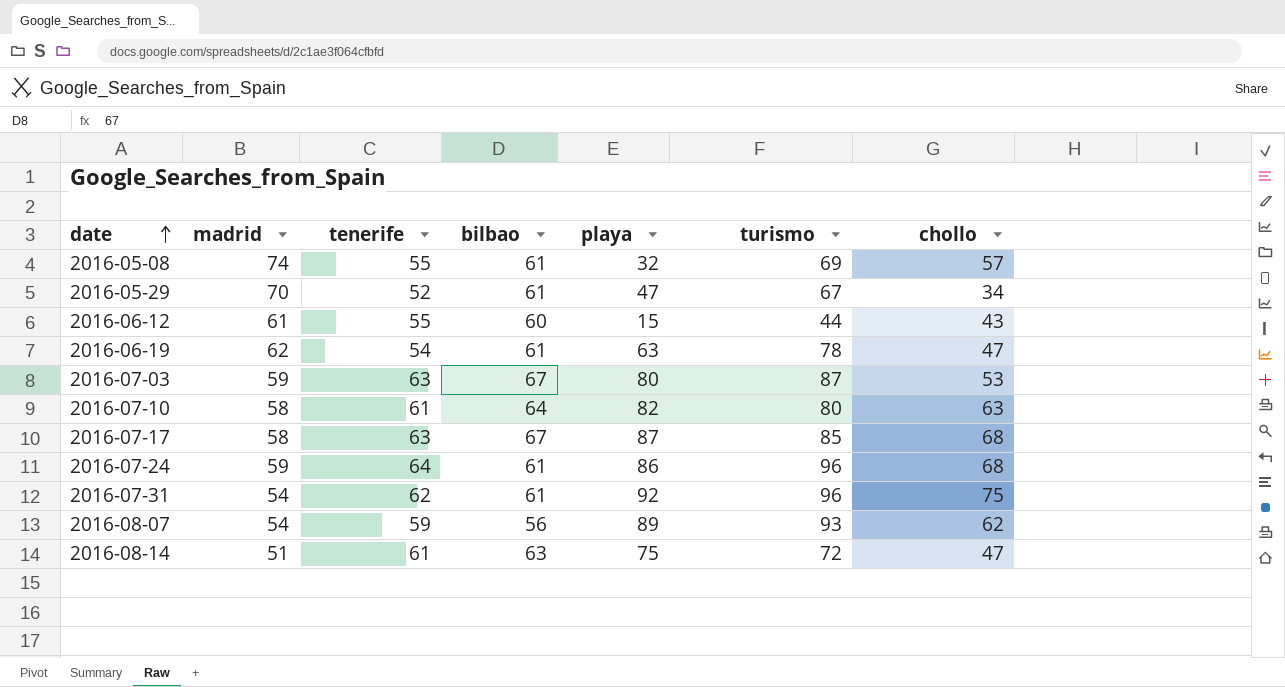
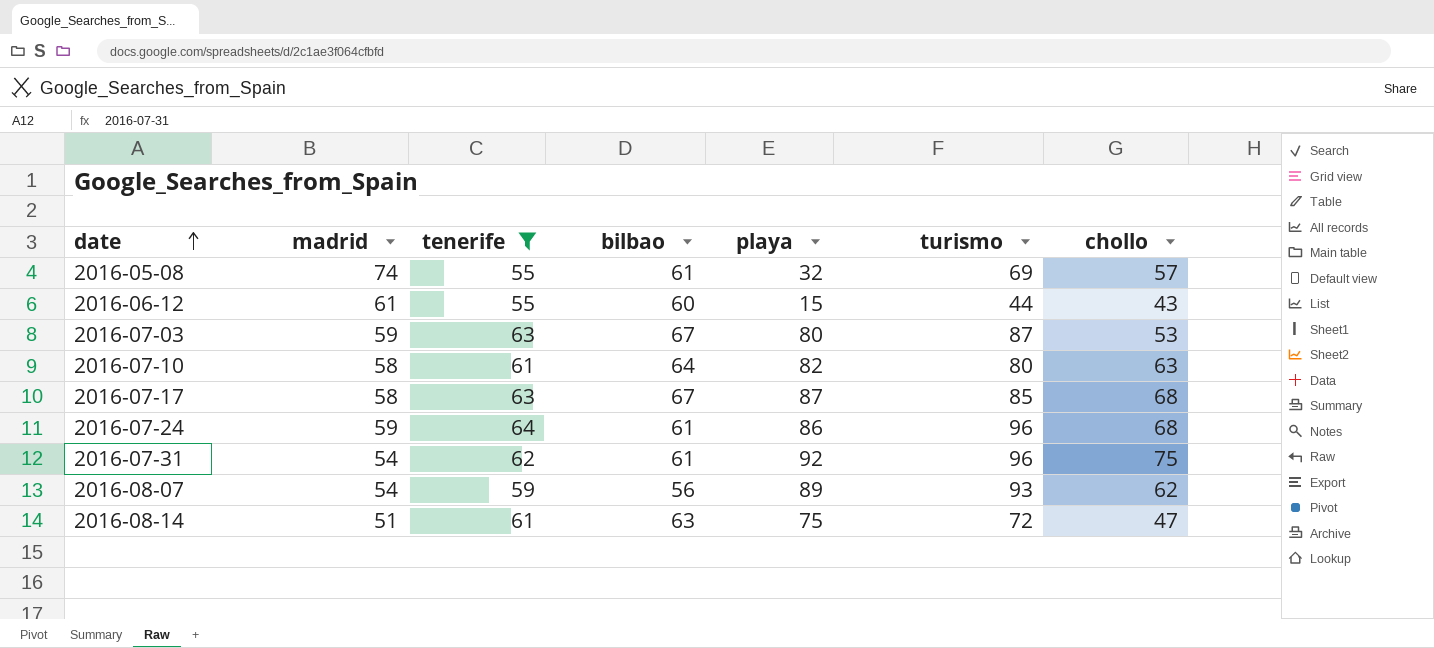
filter: none -> tenerife >= 55

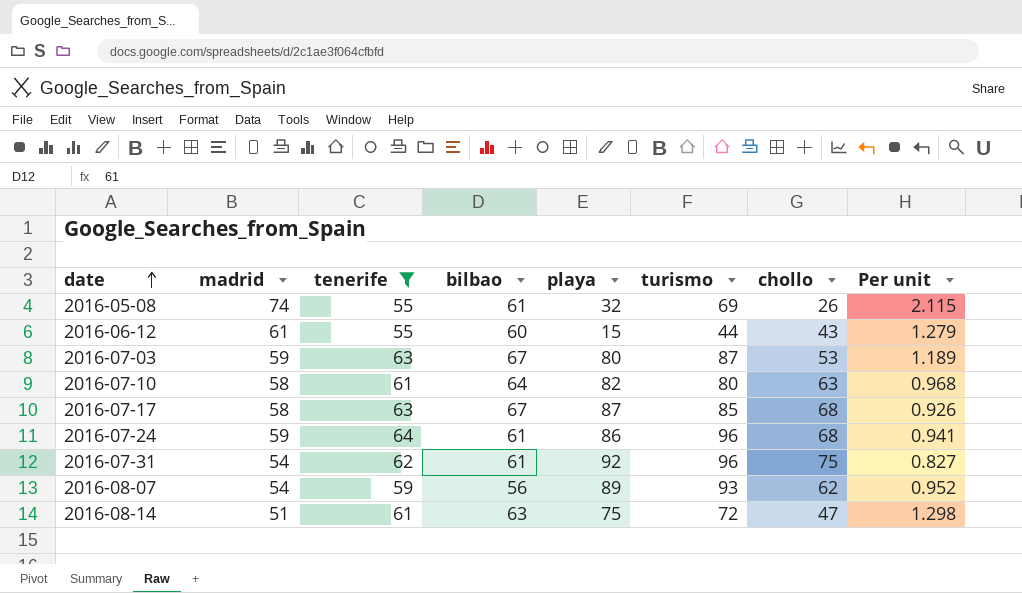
column Per unit | formula: none -> [tenerife] / [chollo]
2016-05-08 | chollo: 57 -> 26

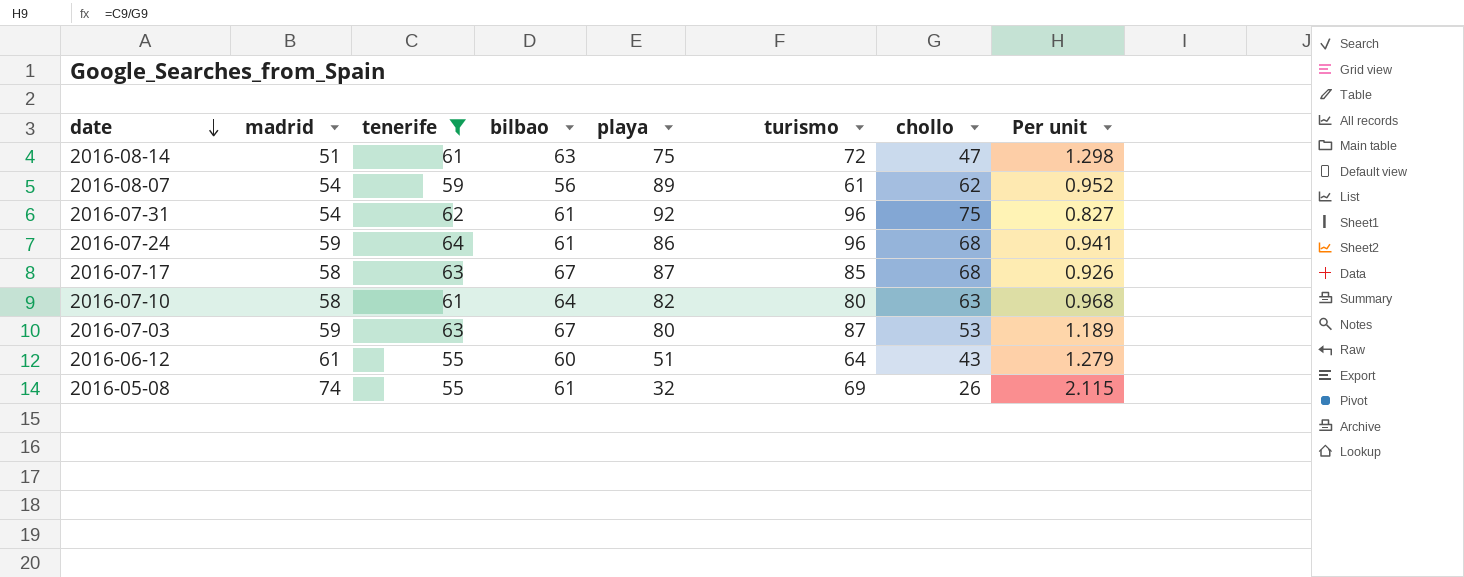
row order: date ascending -> date descending
2016-08-07 | turismo: 93 -> 61
2016-06-12 | playa: 15 -> 51
2016-06-12 | turismo: 44 -> 64

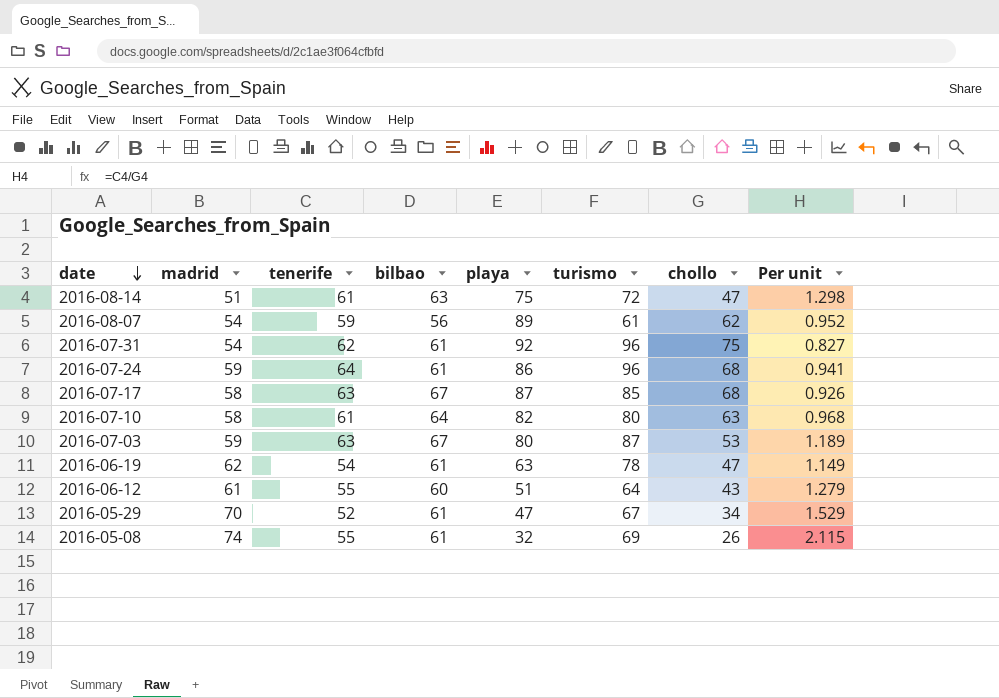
filter: tenerife >= 55 -> none

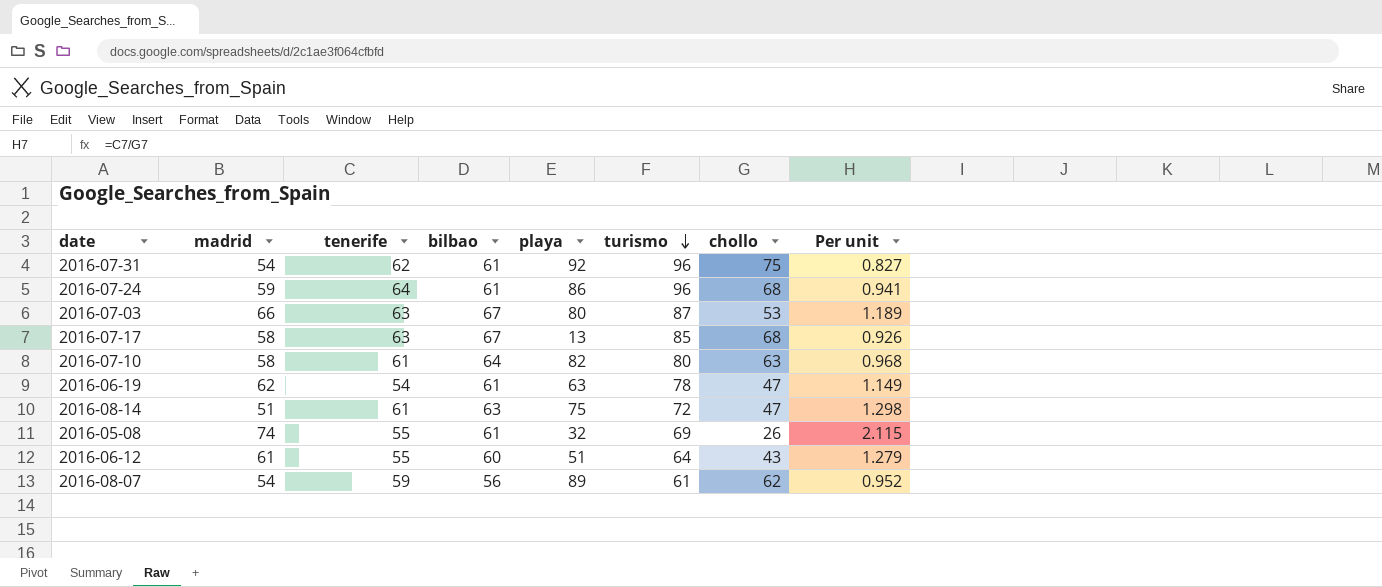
row order: date descending -> turismo descending
row 2016-05-29: 70 | 52 | 61 | 47 | 67 | 34 | 1.529 -> none
2016-07-03 | madrid: 59 -> 66
2016-07-17 | playa: 87 -> 13

